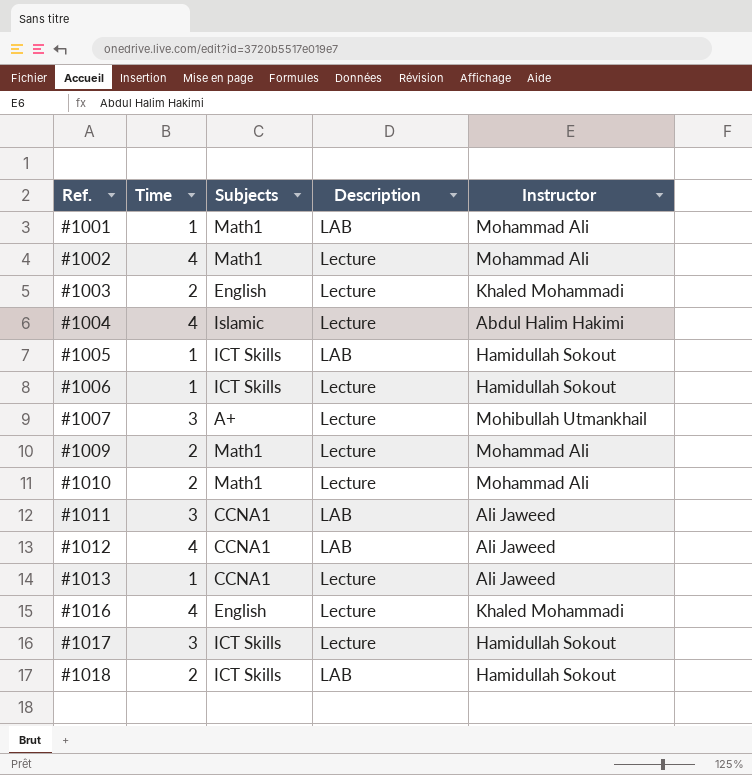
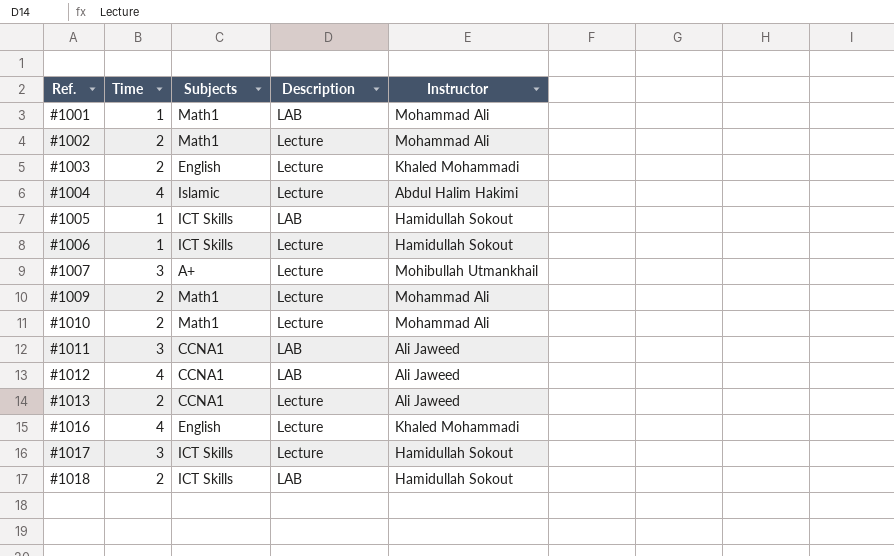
#1002 | Time: 4 -> 2
#1013 | Time: 1 -> 2

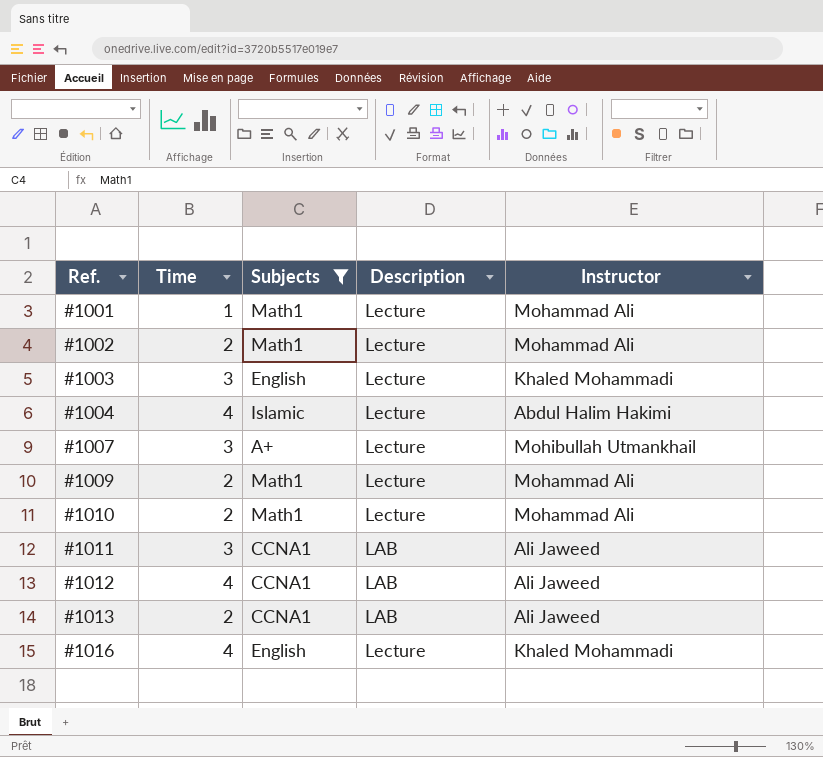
filter: none -> Subjects != ICT Skills
#1001 | Description: LAB -> Lecture
#1003 | Time: 2 -> 3
#1013 | Description: Lecture -> LAB

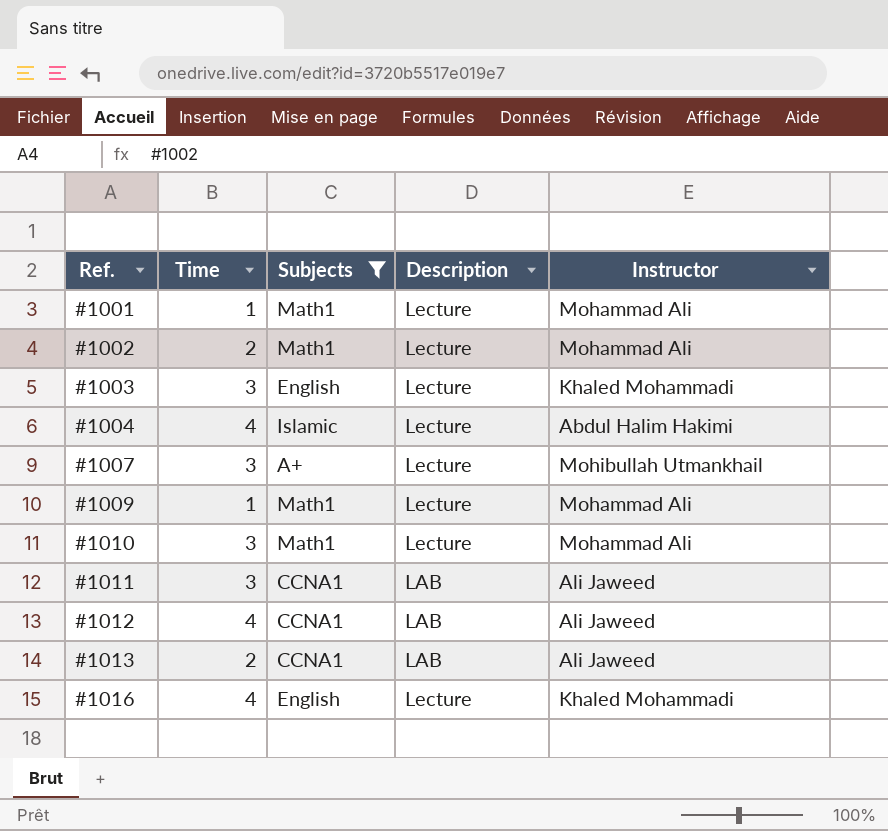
#1009 | Time: 2 -> 1
#1010 | Time: 2 -> 3

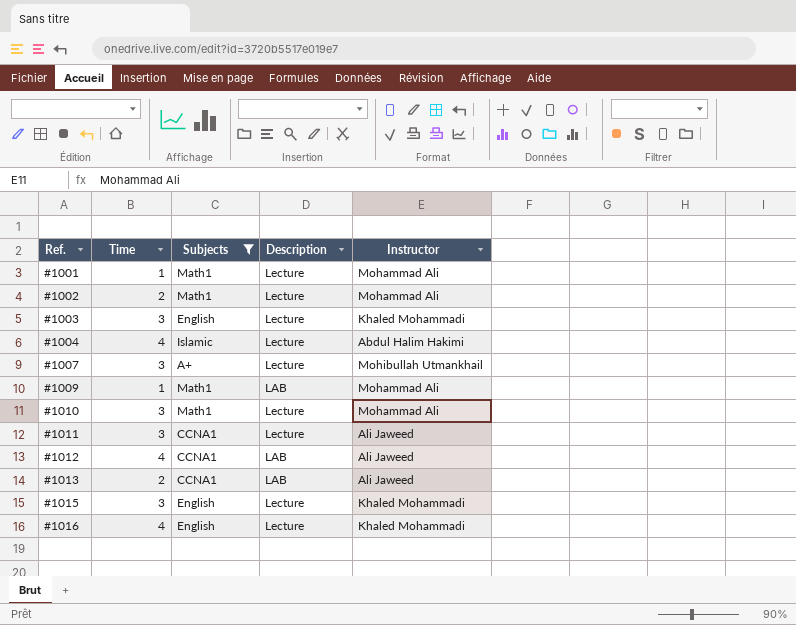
#1009 | Description: Lecture -> LAB
#1011 | Description: LAB -> Lecture
row #1015: none -> 3 | English | Lecture | Khaled Mohammadi

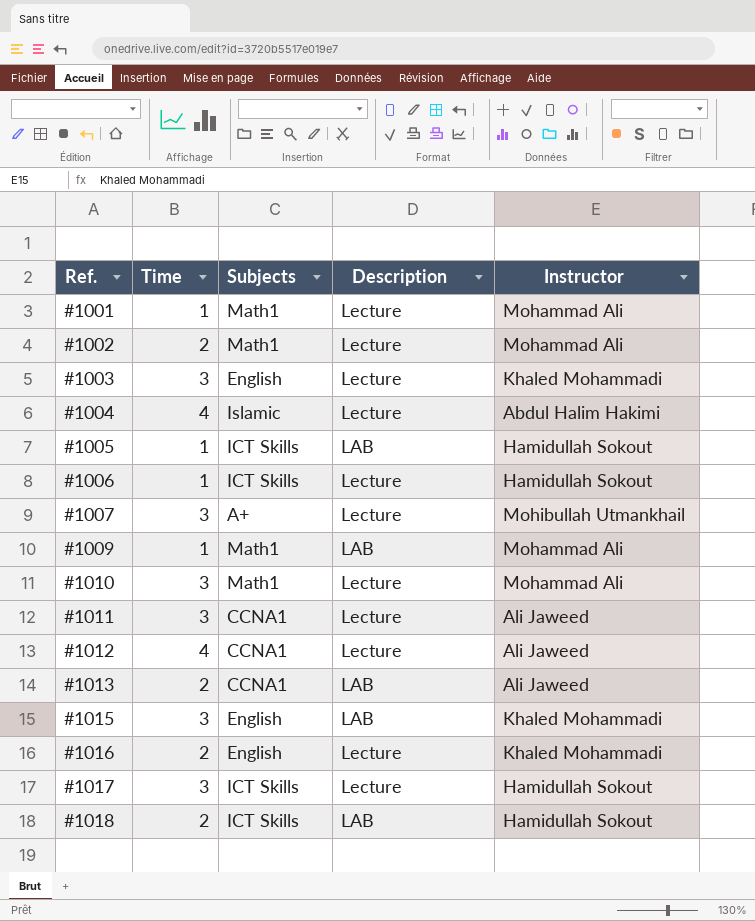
filter: Subjects != ICT Skills -> none
#1012 | Description: LAB -> Lecture
#1015 | Description: Lecture -> LAB
#1016 | Time: 4 -> 2

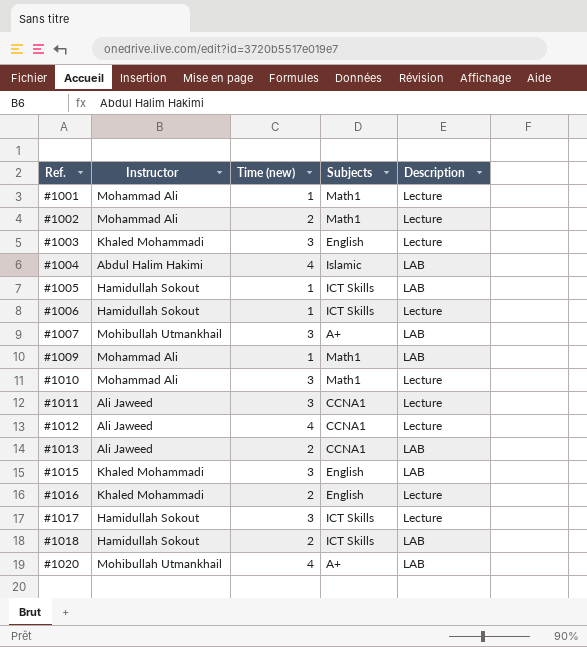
column Instructor | position: 5 -> 2
column name: Time -> Time (new)
#1004 | Description: Lecture -> LAB
#1007 | Description: Lecture -> LAB
row #1020: none -> Mohibullah Utmankhail | 4 | A+ | LAB

